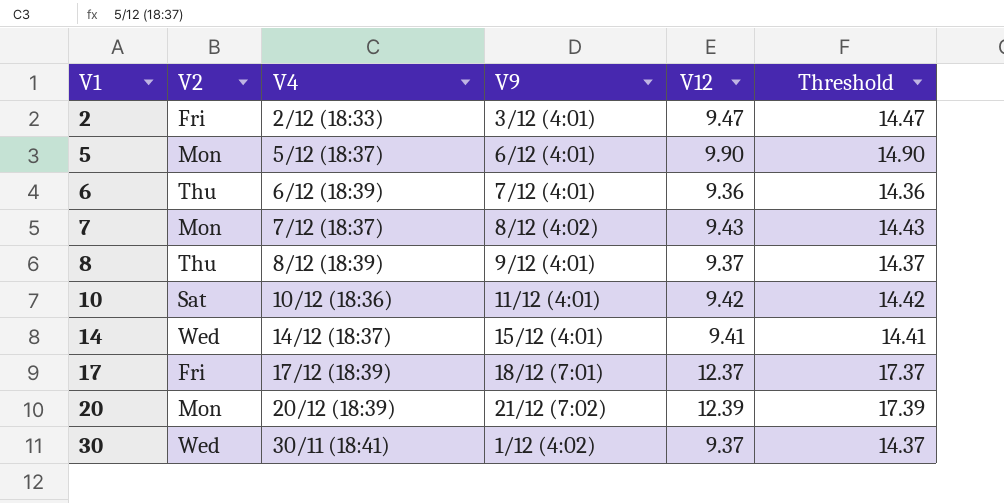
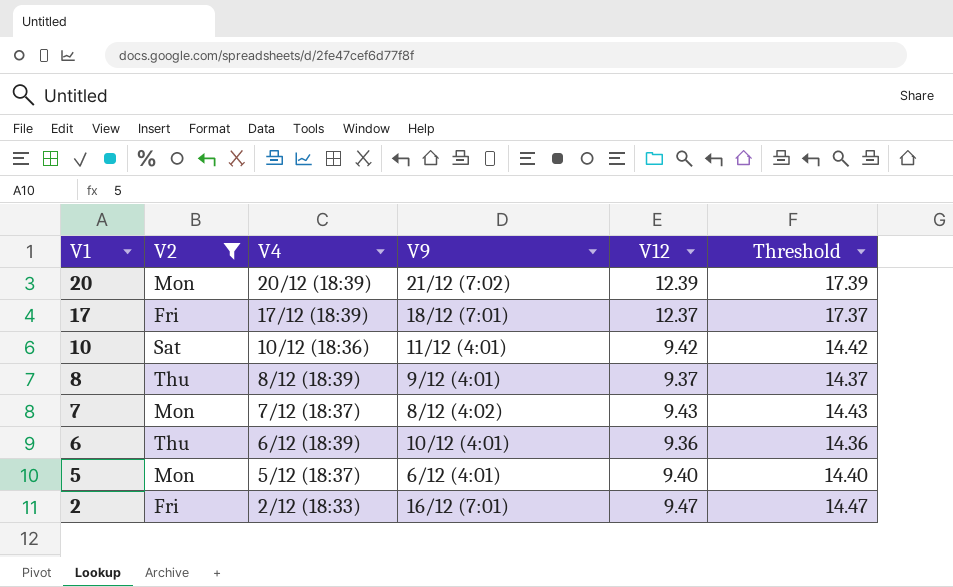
filter: none -> V2 != Wed
row order: V1 ascending -> V1 descending
6 | V9: 7/12 (4:01) -> 10/12 (4:01)
5 | V12: 9.90 -> 9.40
5 | Threshold: 14.90 -> 14.40
2 | V9: 3/12 (4:01) -> 16/12 (7:01)

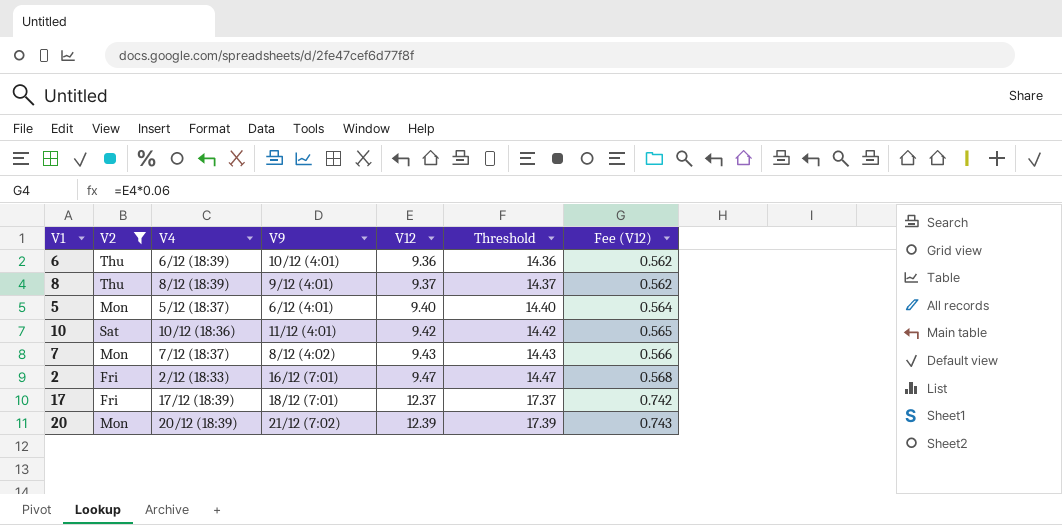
row order: V1 descending -> V12 ascending
column Fee (V12) | formula: none -> [V12] * 0.06

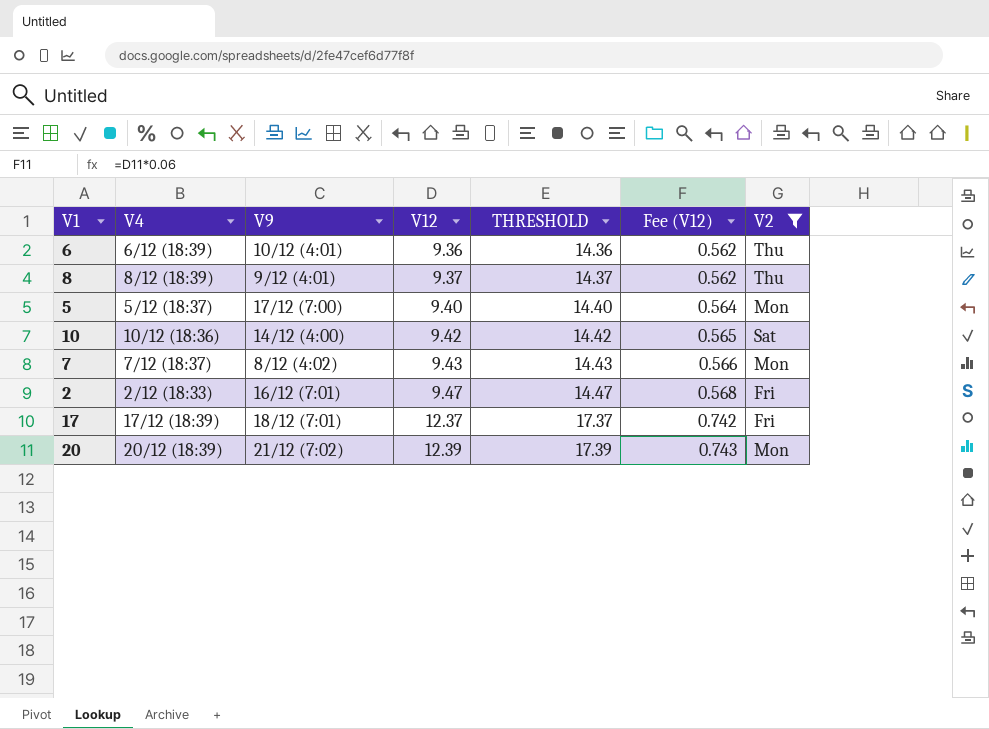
column name: Threshold -> THRESHOLD
column V2 | position: 2 -> 7
5 | V9: 6/12 (4:01) -> 17/12 (7:00)
10 | V9: 11/12 (4:01) -> 14/12 (4:00)

